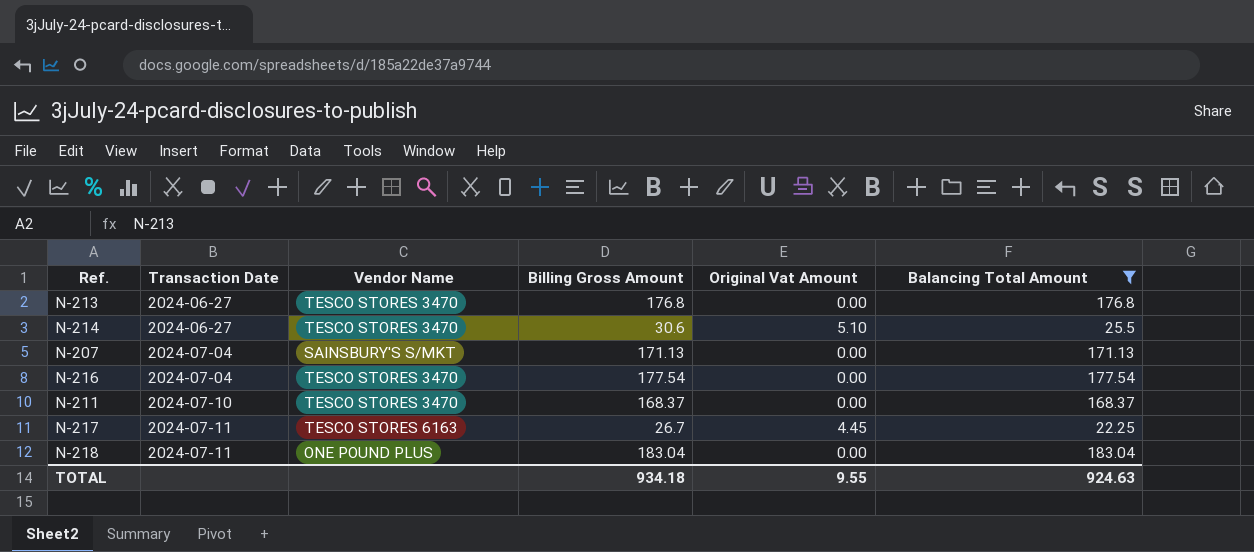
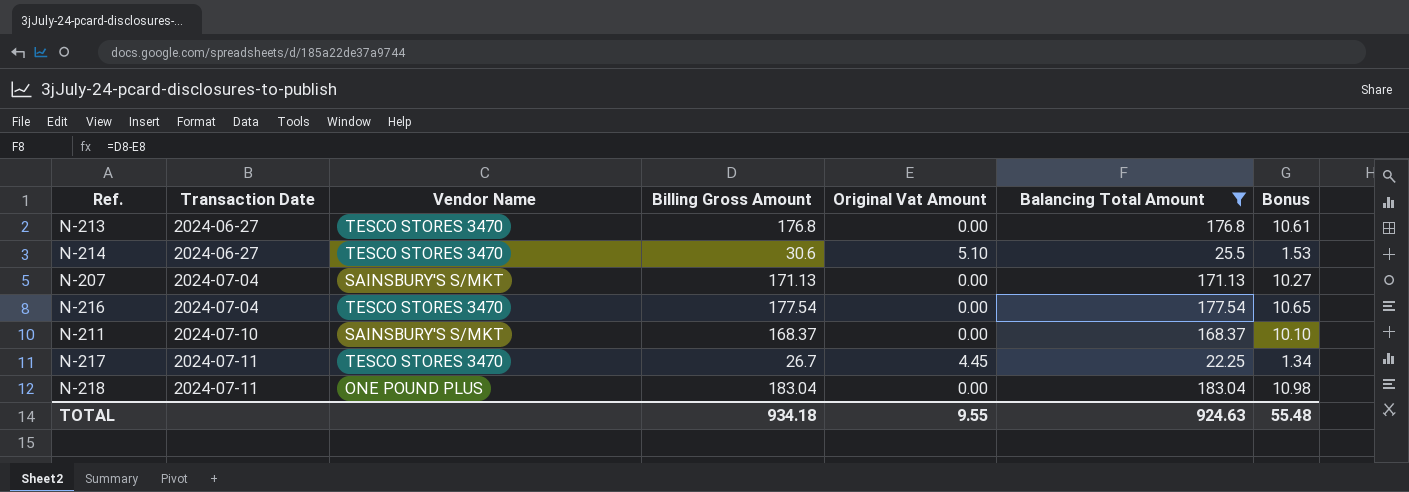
column Bonus | formula: none -> [Balancing Total Amount] * 0.06
N-211 | Vendor Name: TESCO STORES 3470 -> SAINSBURY'S S/MKT
N-217 | Vendor Name: TESCO STORES 6163 -> TESCO STORES 3470

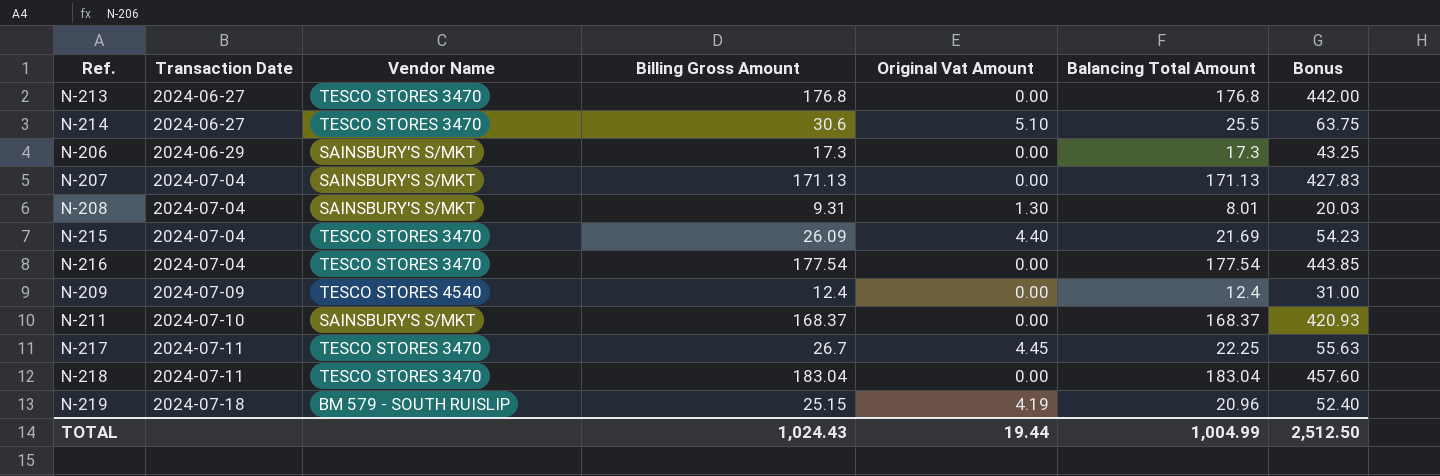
filter: Balancing Total Amount >= 22.25 -> none
column Bonus | formula: [Balancing Total Amount] * 0.06 -> [Balancing Total Amount] * 2.5
N-218 | Vendor Name: ONE POUND PLUS -> TESCO STORES 3470
TOTAL | Billing Gross Amount: 934.18 -> 1,024.43
TOTAL | Original Vat Amount: 9.55 -> 19.44
TOTAL | Balancing Total Amount: 924.63 -> 1,004.99
TOTAL | Bonus: 55.48 -> 2,512.50

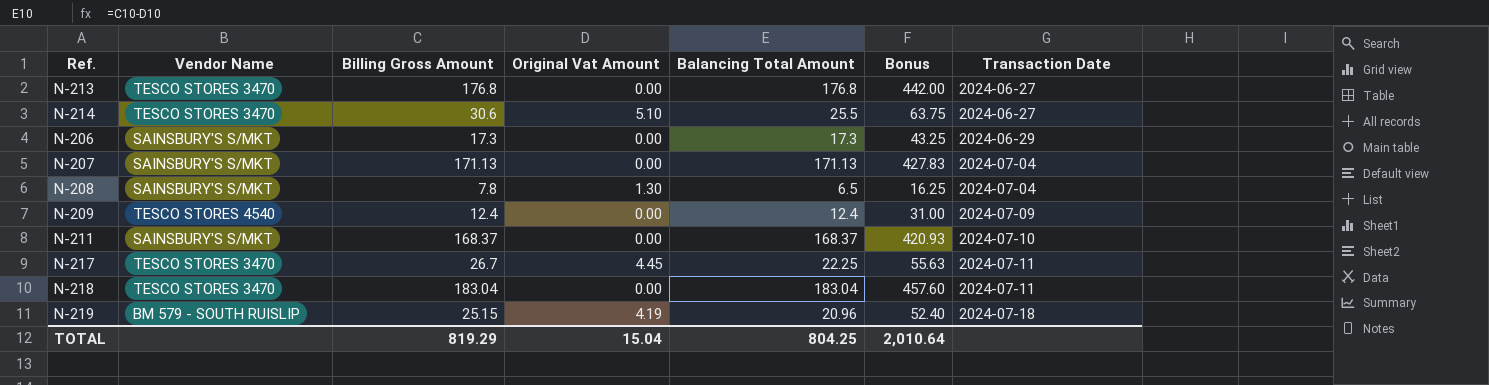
column Transaction Date | position: 2 -> 7
row N-215: 2024-07-04 | TESCO STORES 3470 | 26.09 | 4.40 | 21.69 | 54.23 -> none
row N-216: 2024-07-04 | TESCO STORES 3470 | 177.54 | 0.00 | 177.54 | 443.85 -> none
N-208 | Billing Gross Amount: 9.31 -> 7.8
N-208 | Balancing Total Amount: 8.01 -> 6.5
N-208 | Bonus: 20.03 -> 16.25
TOTAL | Billing Gross Amount: 1,024.43 -> 819.29
TOTAL | Original Vat Amount: 19.44 -> 15.04
TOTAL | Balancing Total Amount: 1,004.99 -> 804.25
TOTAL | Bonus: 2,512.50 -> 2,010.64

